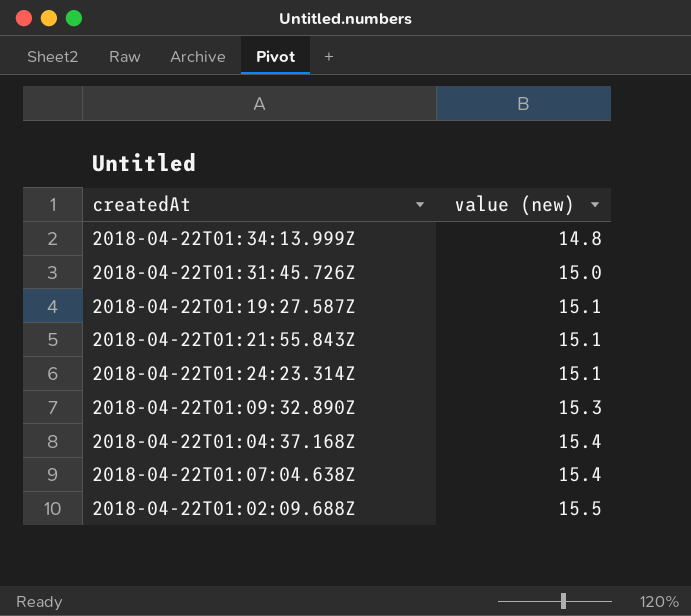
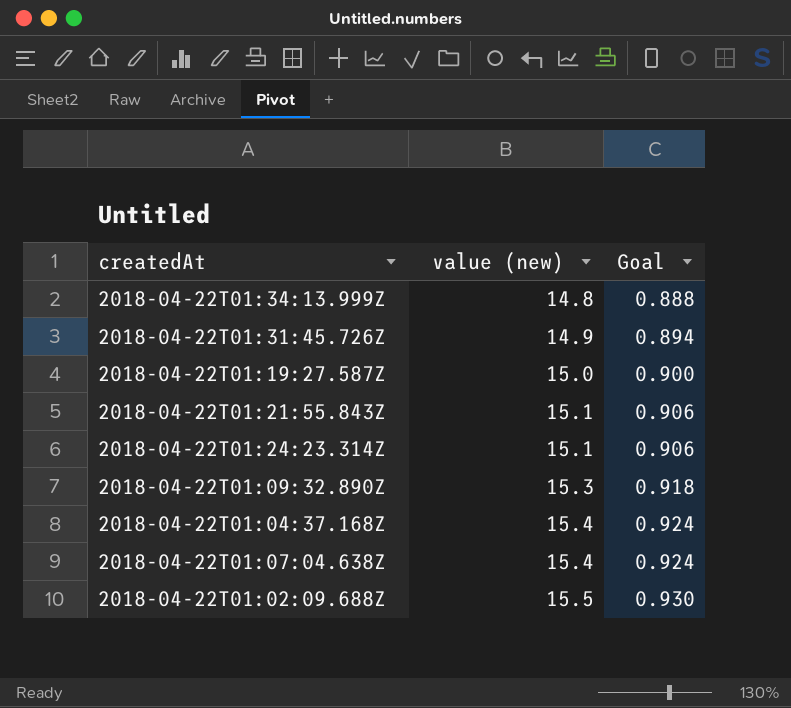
column Goal | formula: none -> [value (new)] * 0.06
2018-04-22T01:31:45.726Z | value (new): 15.0 -> 14.9
2018-04-22T01:19:27.587Z | value (new): 15.1 -> 15.0

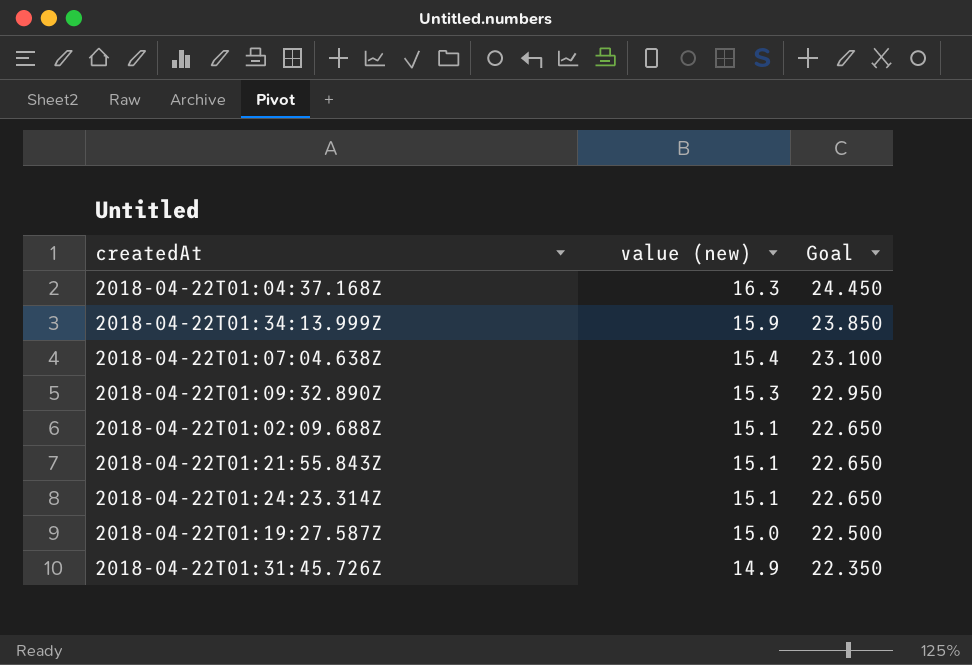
row order: value (new) ascending -> value (new) descending
column Goal | formula: [value (new)] * 0.06 -> [value (new)] * 1.5
2018-04-22T01:04:37.168Z | value (new): 15.4 -> 16.3
2018-04-22T01:34:13.999Z | value (new): 14.8 -> 15.9
2018-04-22T01:02:09.688Z | value (new): 15.5 -> 15.1

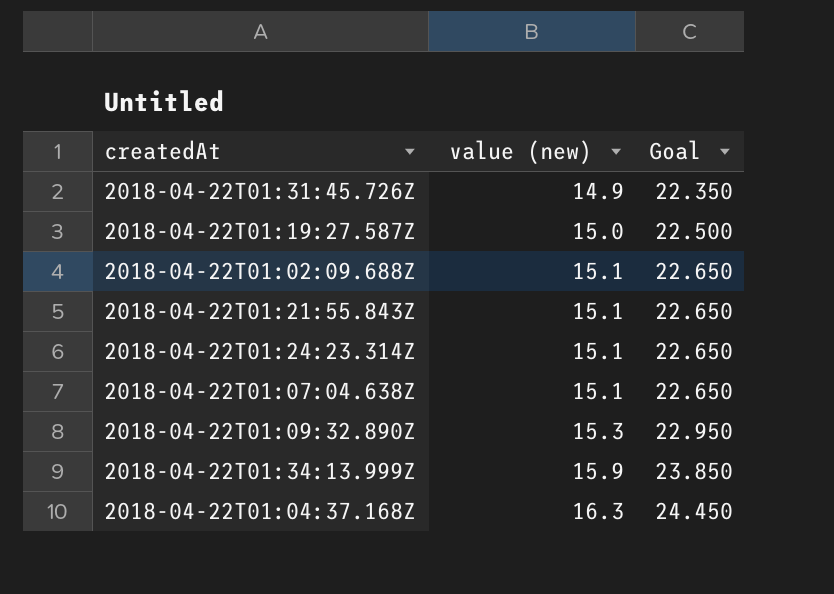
row order: value (new) descending -> value (new) ascending
2018-04-22T01:07:04.638Z | value (new): 15.4 -> 15.1
2018-04-22T01:07:04.638Z | Goal: 23.100 -> 22.650

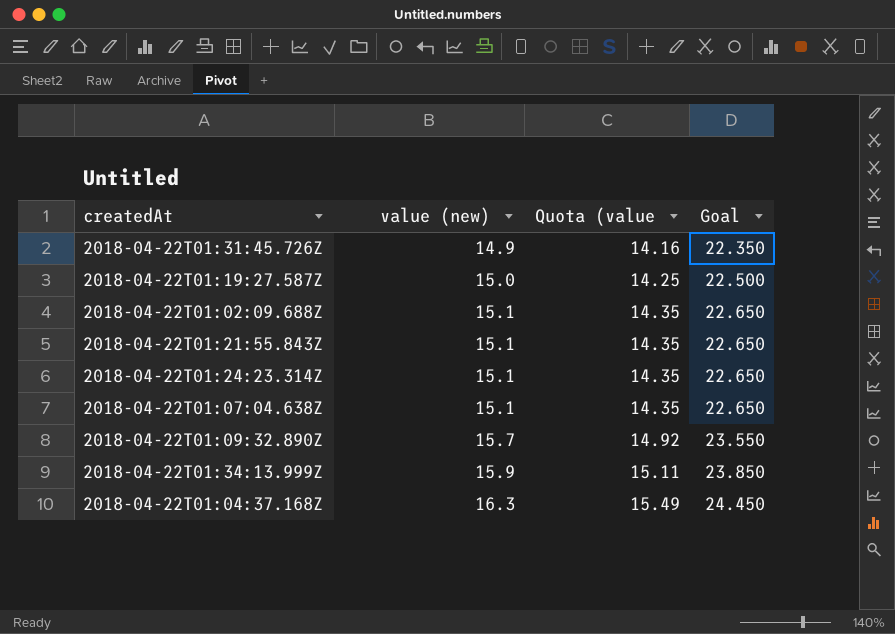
column Quota (value | formula: none -> [value (new)] * 0.95
2018-04-22T01:09:32.890Z | value (new): 15.3 -> 15.7
2018-04-22T01:09:32.890Z | Goal: 22.950 -> 23.550

